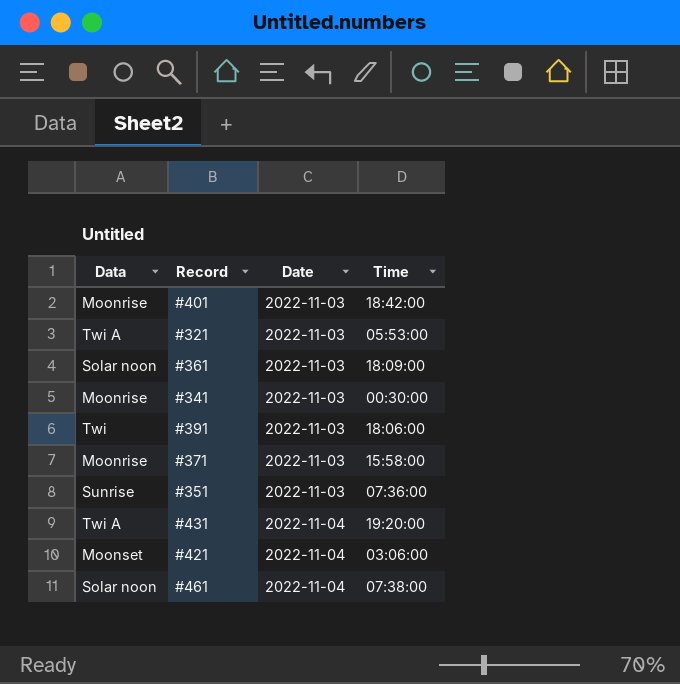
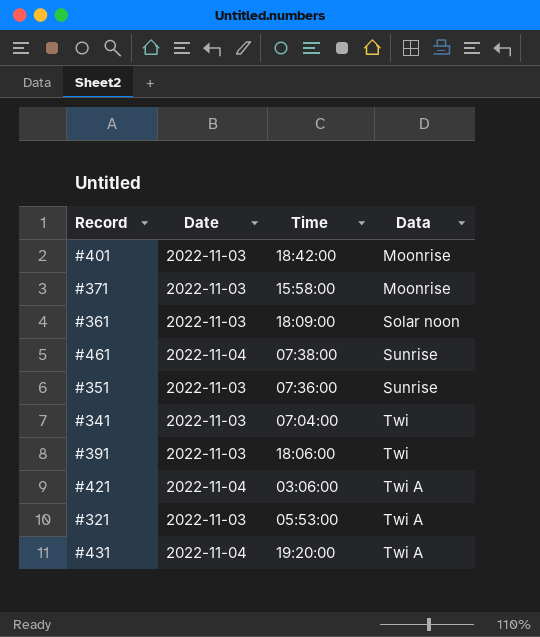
row order: Date ascending -> Data ascending
column Data | position: 1 -> 4
#461 | Data: Solar noon -> Sunrise
#341 | Time: 00:30:00 -> 07:04:00
#341 | Data: Moonrise -> Twi
#421 | Data: Moonset -> Twi A

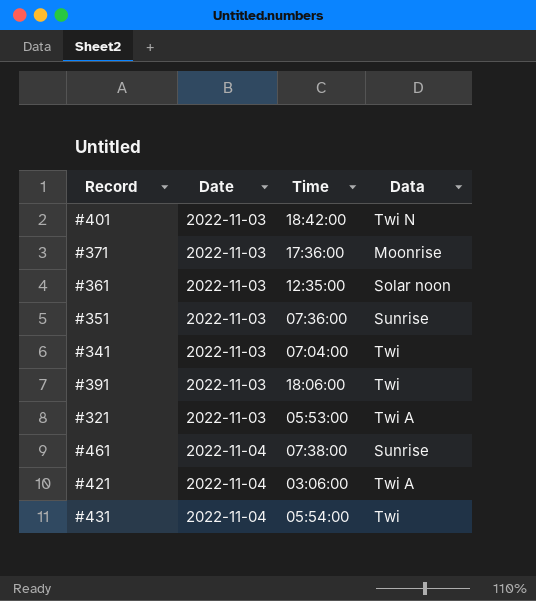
row order: Data ascending -> Date ascending
#401 | Data: Moonrise -> Twi N
#371 | Time: 15:58:00 -> 17:36:00
#361 | Time: 18:09:00 -> 12:35:00
#431 | Time: 19:20:00 -> 05:54:00
#431 | Data: Twi A -> Twi

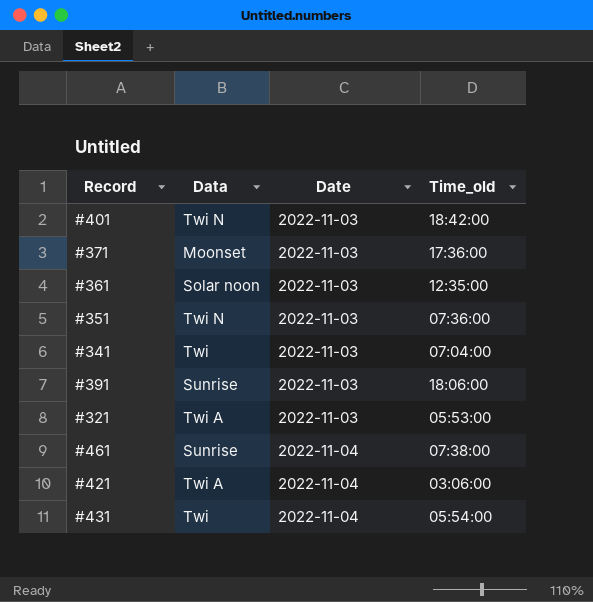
column Data | position: 4 -> 2
column name: Time -> Time_old
#371 | Data: Moonrise -> Moonset
#351 | Data: Sunrise -> Twi N
#391 | Data: Twi -> Sunrise

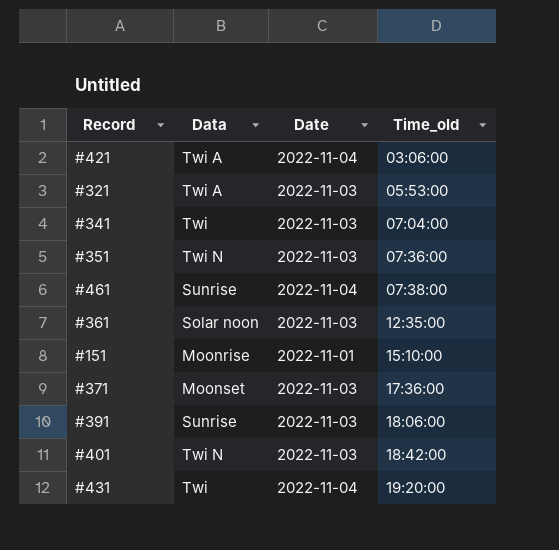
row order: Date ascending -> Time_old ascending
row #151: none -> Moonrise | 2022-11-01 | 15:10:00
#431 | Time_old: 05:54:00 -> 19:20:00

